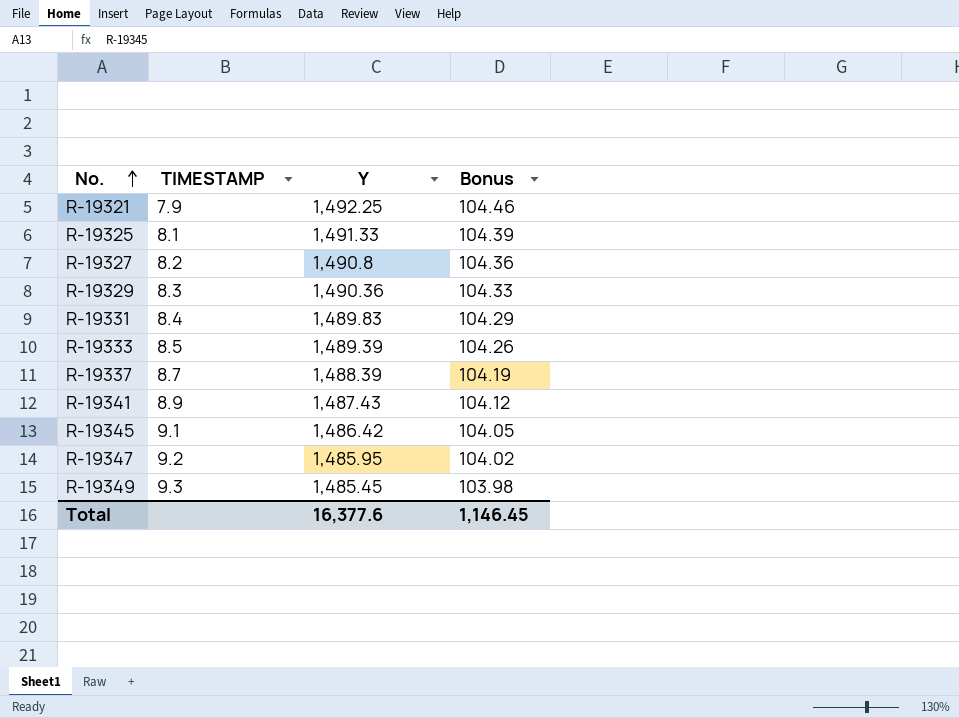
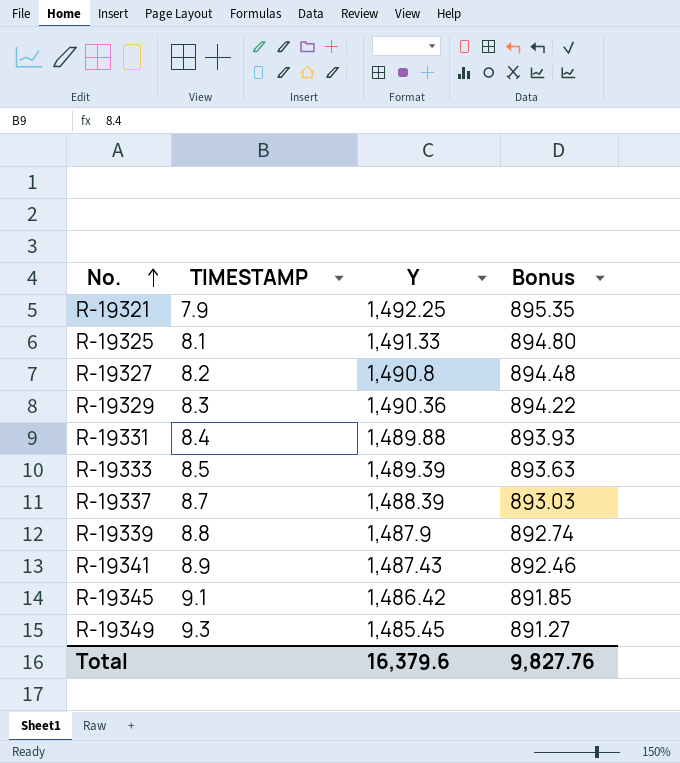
column Bonus | formula: [Y] * 0.07 -> [Y] * 0.6
row R-19347: 9.2 | 1,485.95 | 104.02 -> none
R-19331 | Y: 1,489.83 -> 1,489.88
row R-19339: none -> 8.8 | 1,487.9 | 892.74
Total | Y: 16,377.6 -> 16,379.6
Total | Bonus: 1,146.45 -> 9,827.76

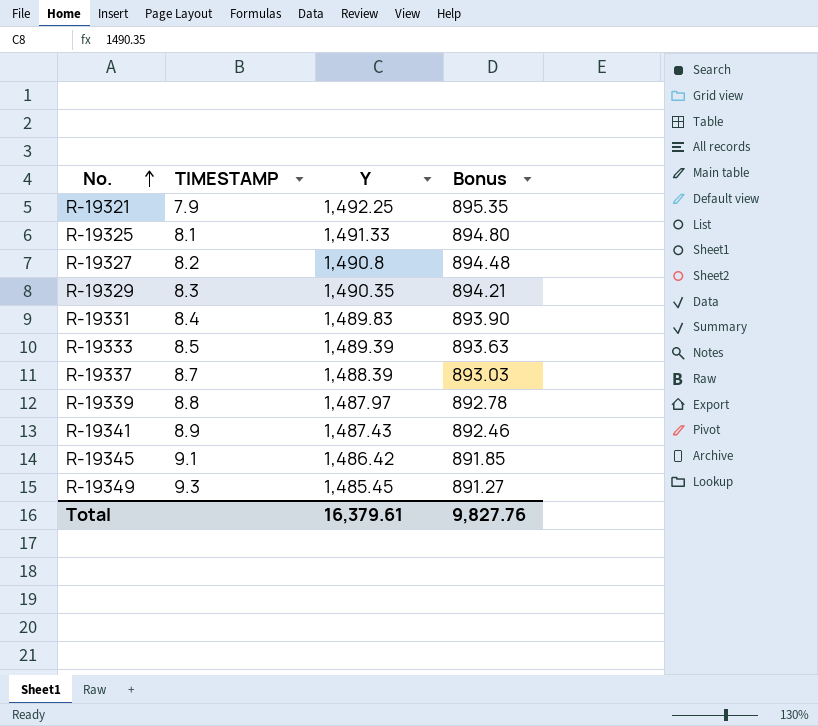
R-19329 | Y: 1,490.36 -> 1,490.35
R-19329 | Bonus: 894.22 -> 894.21
R-19331 | Y: 1,489.88 -> 1,489.83
R-19331 | Bonus: 893.93 -> 893.90
R-19339 | Y: 1,487.9 -> 1,487.97
R-19339 | Bonus: 892.74 -> 892.78
Total | Y: 16,379.6 -> 16,379.61

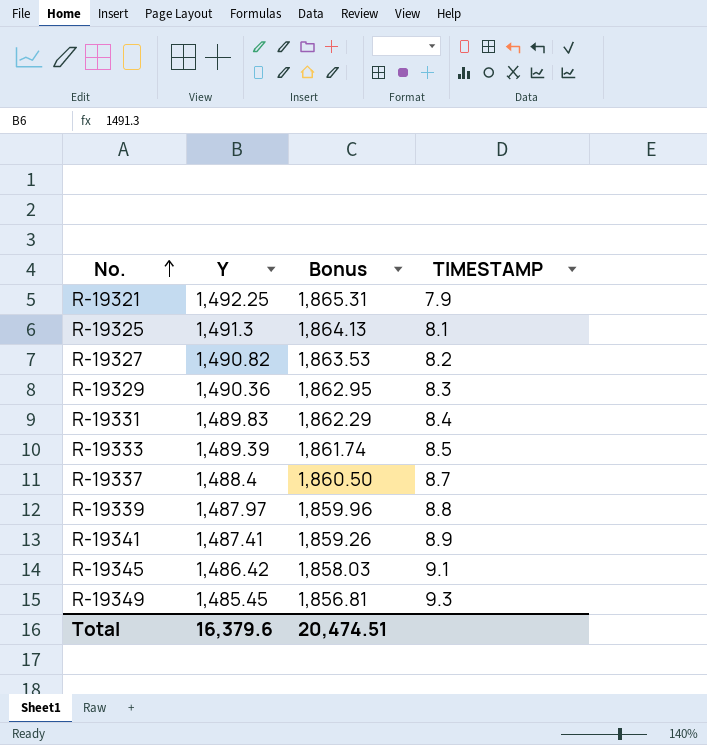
column Bonus | formula: [Y] * 0.6 -> [Y] * 1.25
column TIMESTAMP | position: 2 -> 4
R-19325 | Y: 1,491.33 -> 1,491.3
R-19327 | Y: 1,490.8 -> 1,490.82
R-19329 | Y: 1,490.35 -> 1,490.36
R-19337 | Y: 1,488.39 -> 1,488.4
R-19341 | Y: 1,487.43 -> 1,487.41
Total | Y: 16,379.61 -> 16,379.6
Total | Bonus: 9,827.76 -> 20,474.51

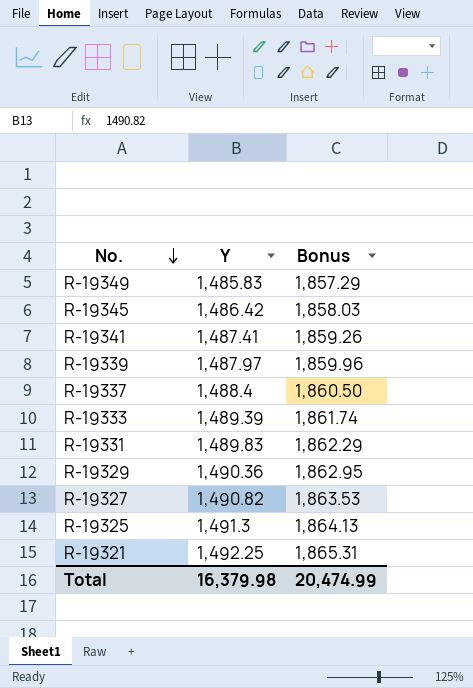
row order: No. ascending -> No. descending
column TIMESTAMP | position: 4 -> none
R-19349 | Y: 1,485.45 -> 1,485.83
R-19349 | Bonus: 1,856.81 -> 1,857.29
Total | Y: 16,379.6 -> 16,379.98
Total | Bonus: 20,474.51 -> 20,474.99

